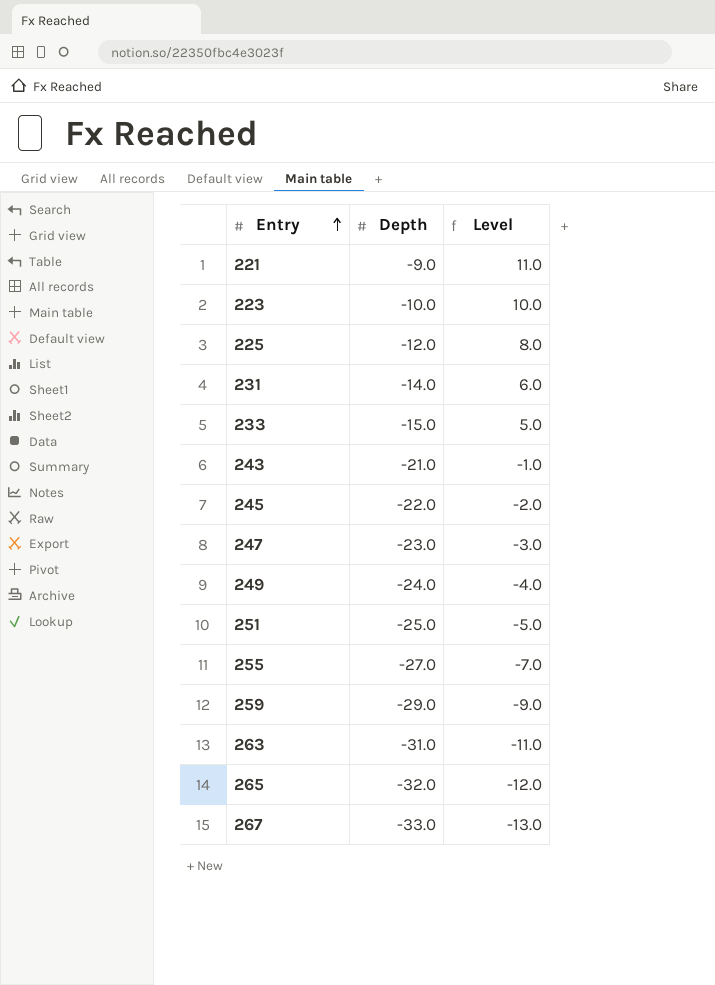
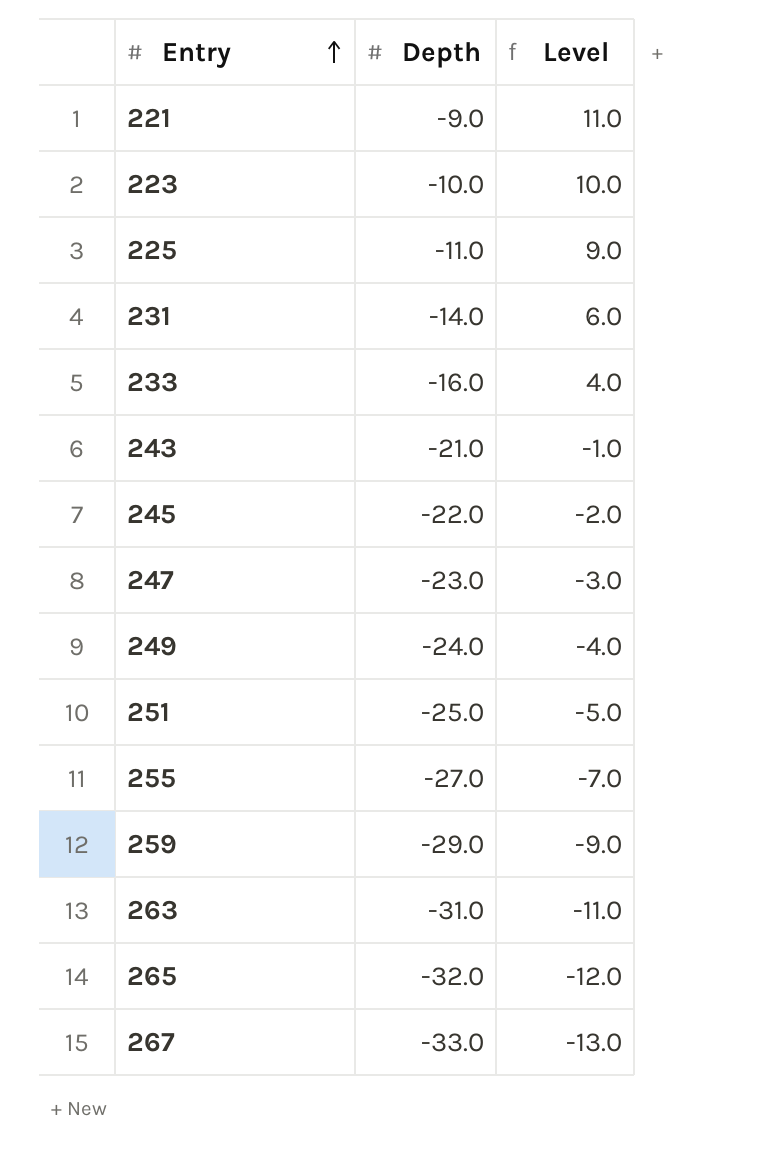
225 | Depth: -12.0 -> -11.0
225 | Level: 8.0 -> 9.0
233 | Depth: -15.0 -> -16.0
233 | Level: 5.0 -> 4.0

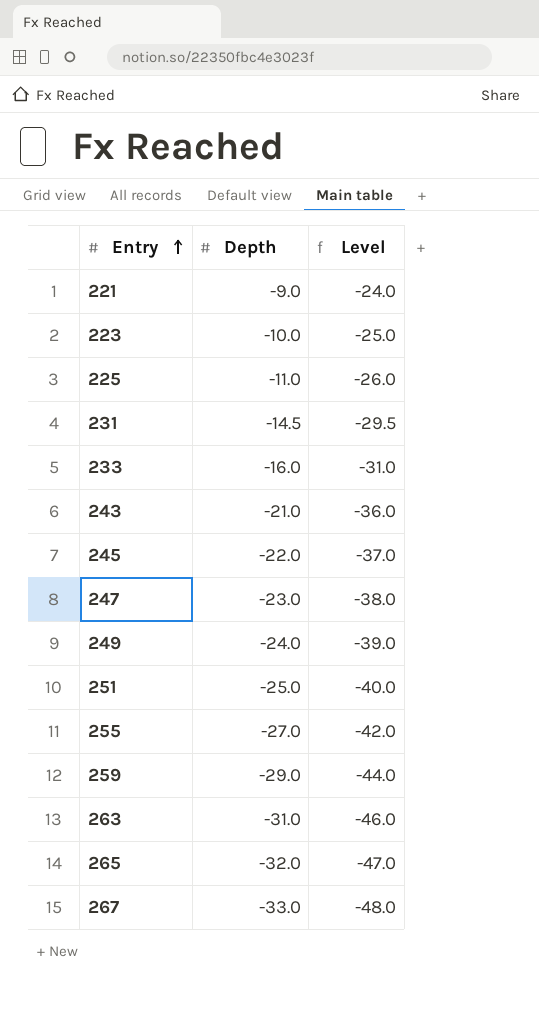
column Level | formula: [Depth] + 20 -> [Depth] - 15
231 | Depth: -14.0 -> -14.5

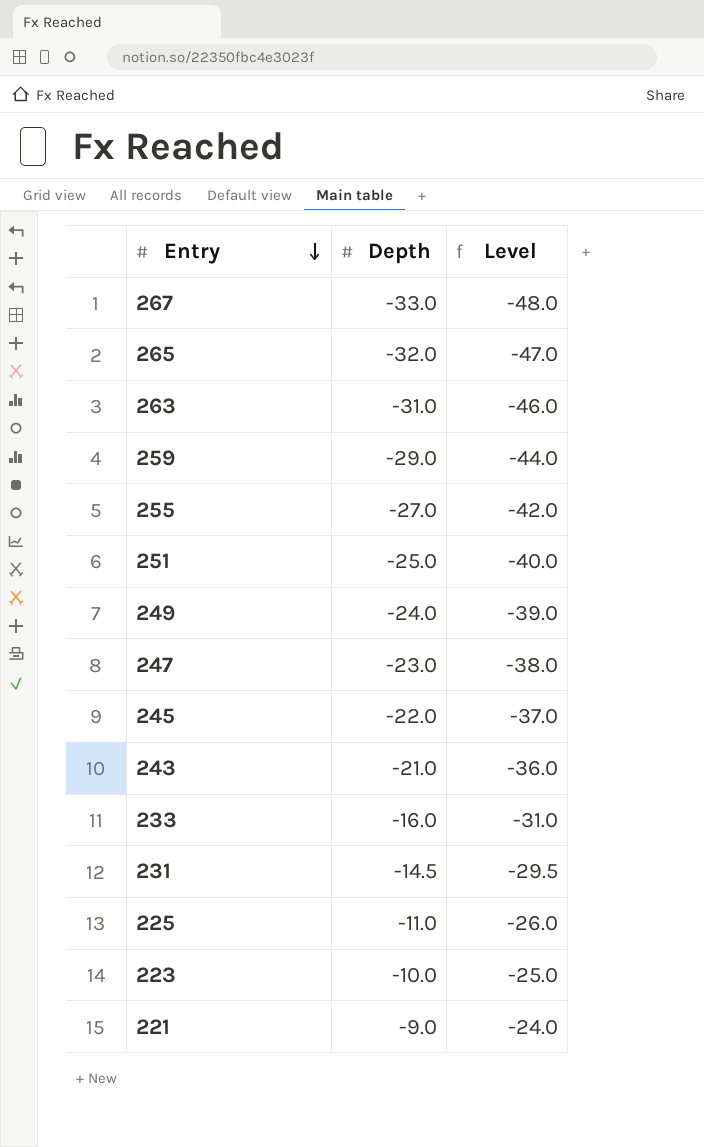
row order: Entry ascending -> Entry descending

